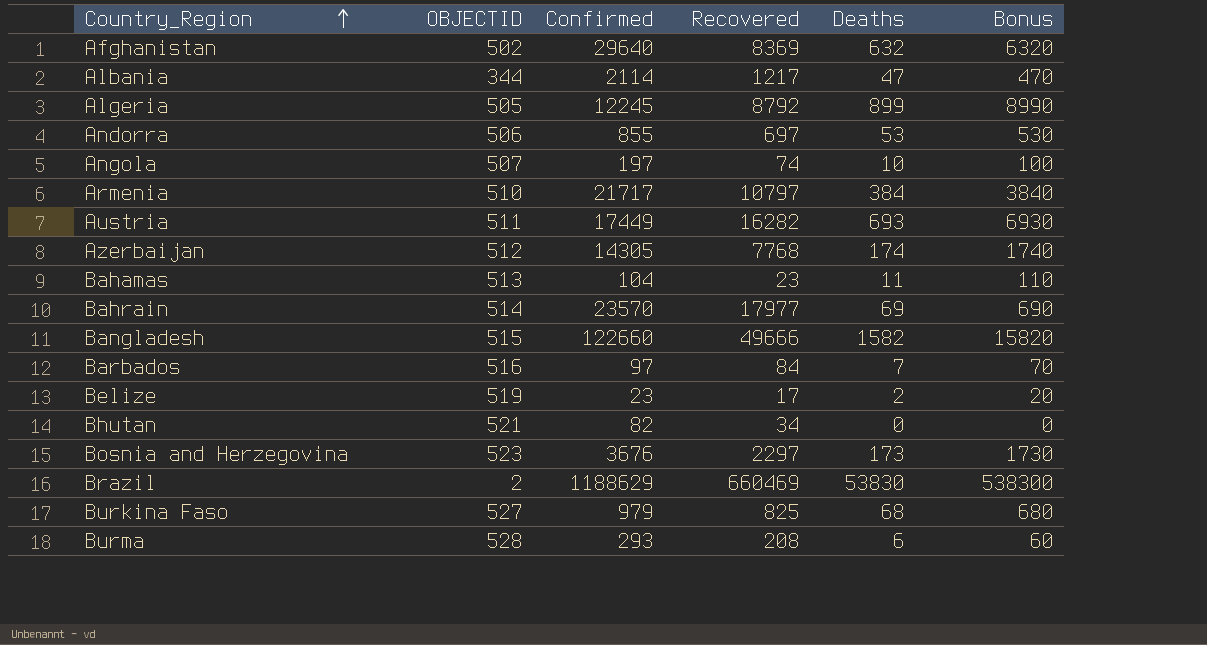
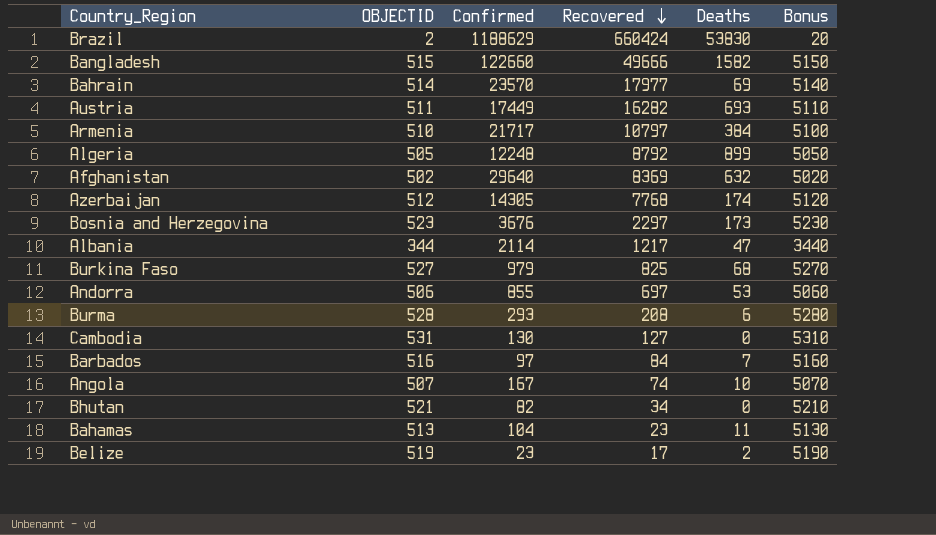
row order: Country_Region ascending -> Recovered descending
column Bonus | formula: [Deaths] * 10 -> [OBJECTID] * 10
Brazil | Recovered: 660469 -> 660424
Algeria | Confirmed: 12245 -> 12248
row Cambodia: none -> 531 | 130 | 127 | 0 | 5310
Angola | Confirmed: 197 -> 167

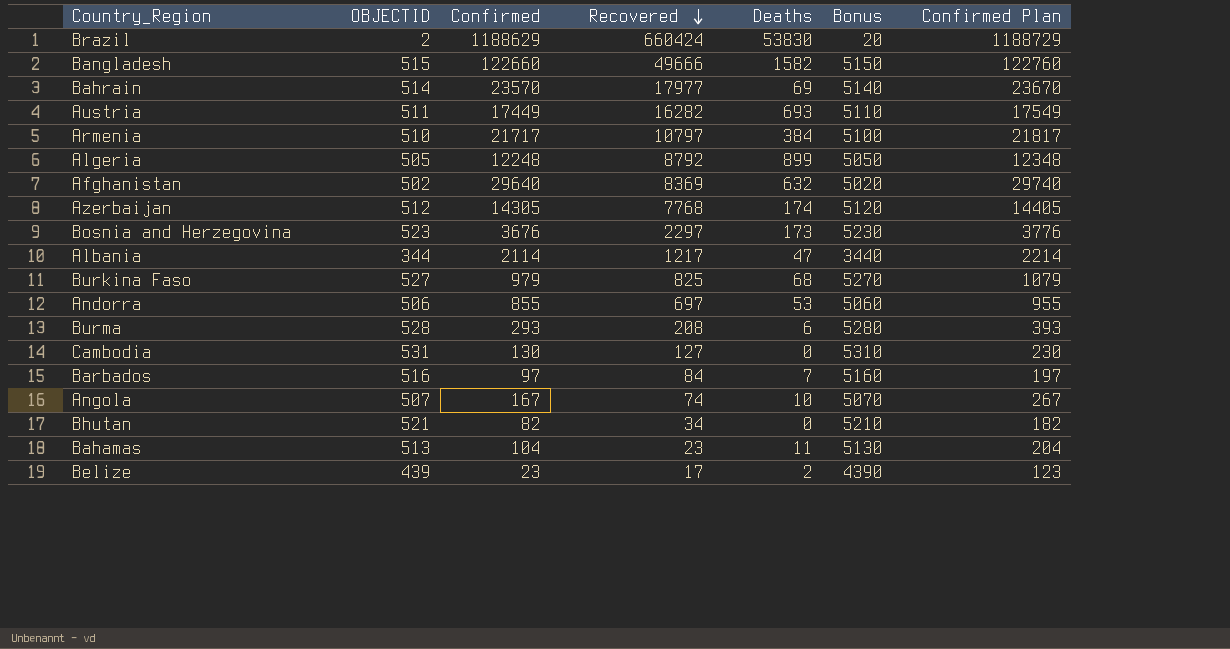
column Confirmed Plan | formula: none -> [Confirmed] + 100
Belize | OBJECTID: 519 -> 439
Belize | Bonus: 5190 -> 4390

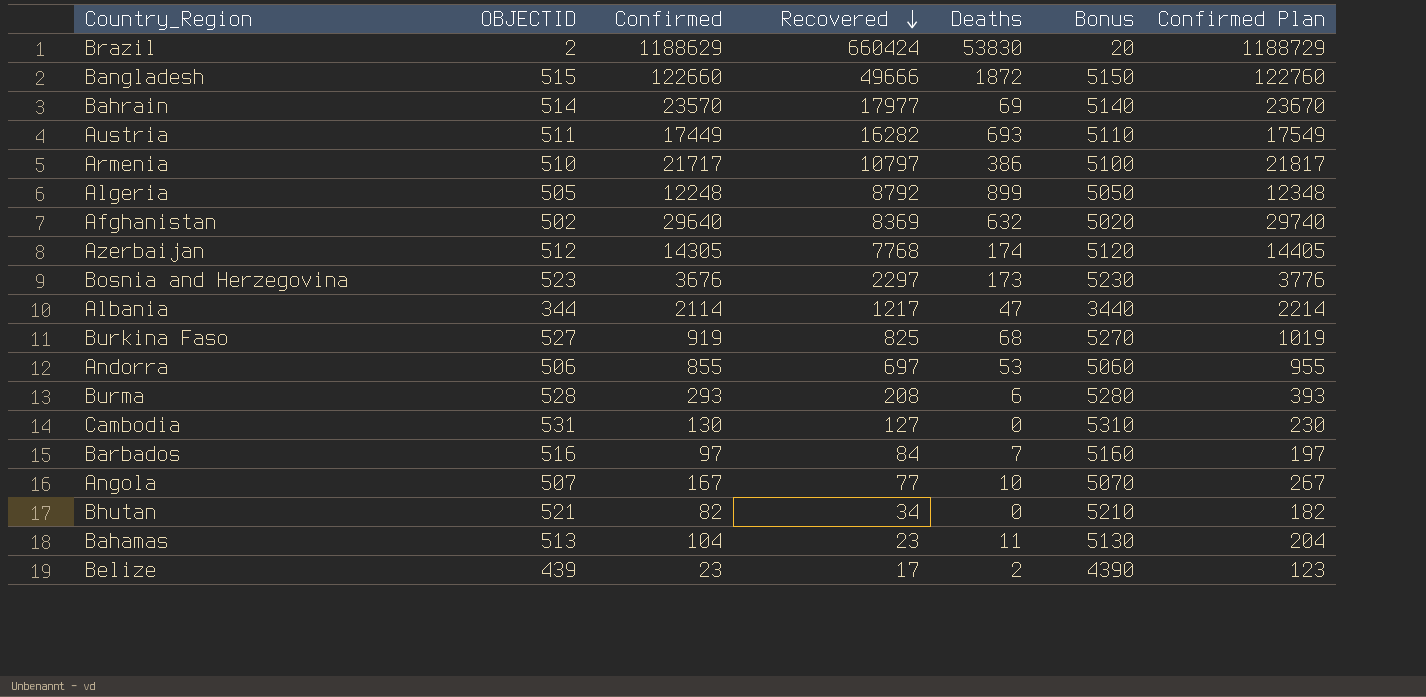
Bangladesh | Deaths: 1582 -> 1872
Armenia | Deaths: 384 -> 386
Burkina Faso | Confirmed: 979 -> 919
Burkina Faso | Confirmed Plan: 1079 -> 1019
Angola | Recovered: 74 -> 77

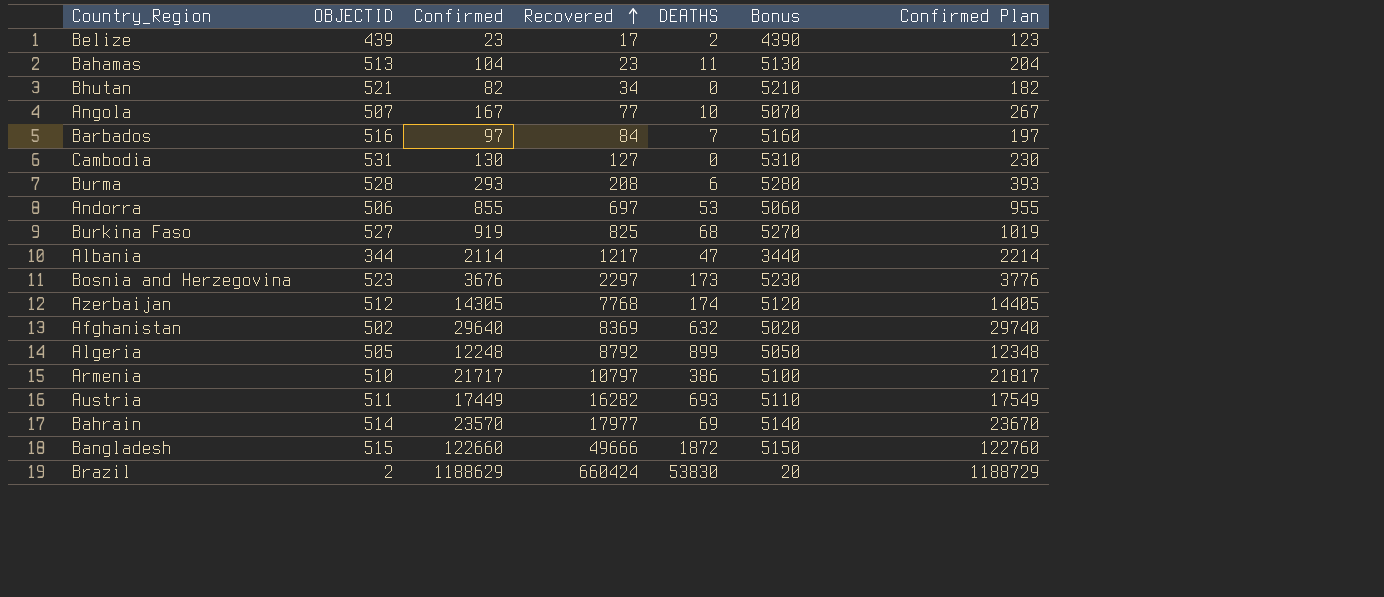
row order: Recovered descending -> Recovered ascending
column name: Deaths -> DEATHS

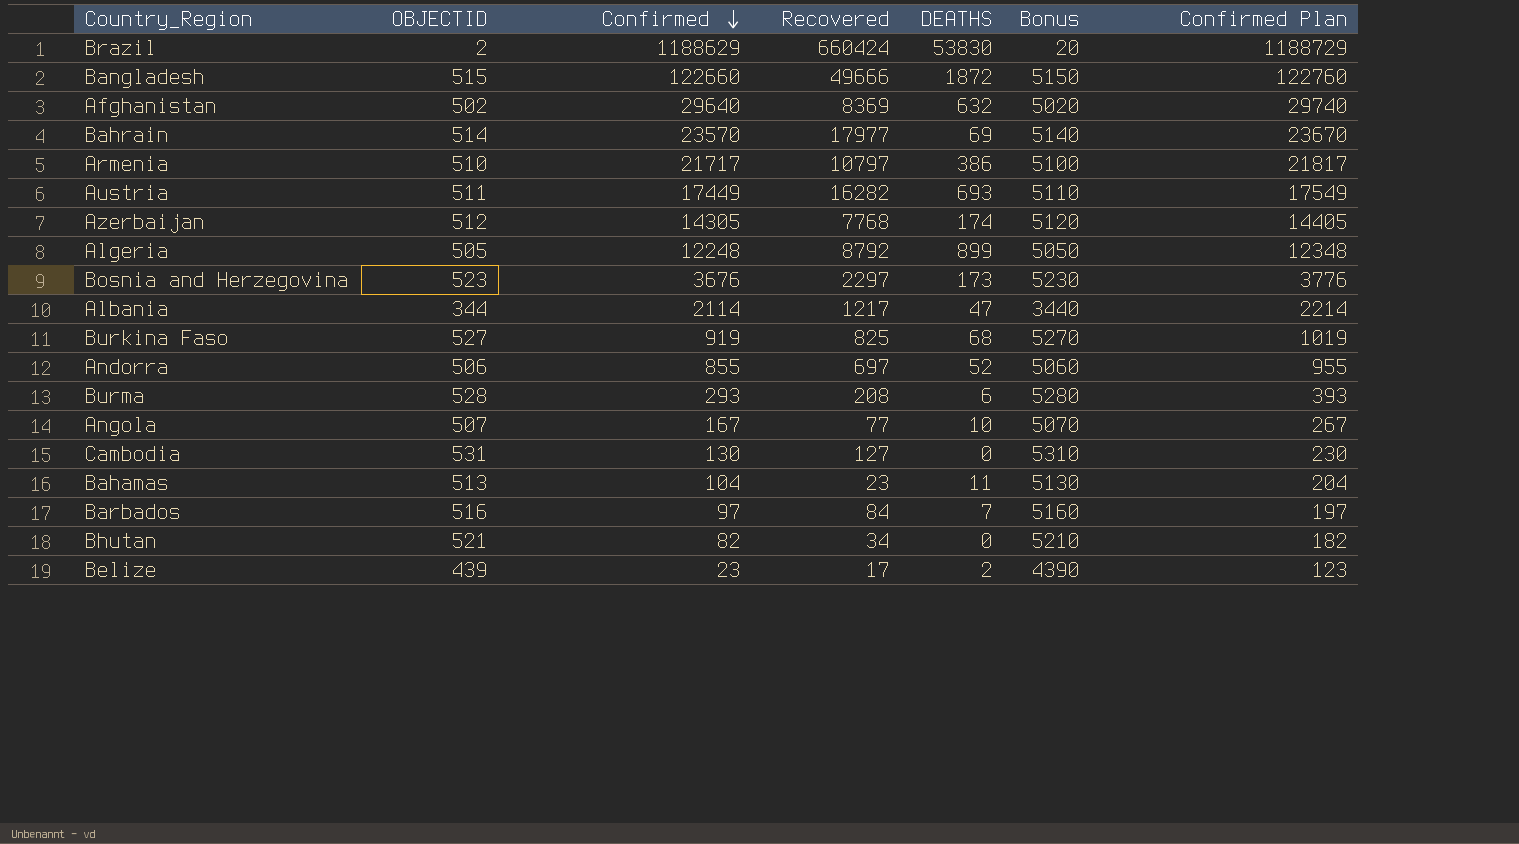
row order: Recovered ascending -> Confirmed descending
Andorra | DEATHS: 53 -> 52

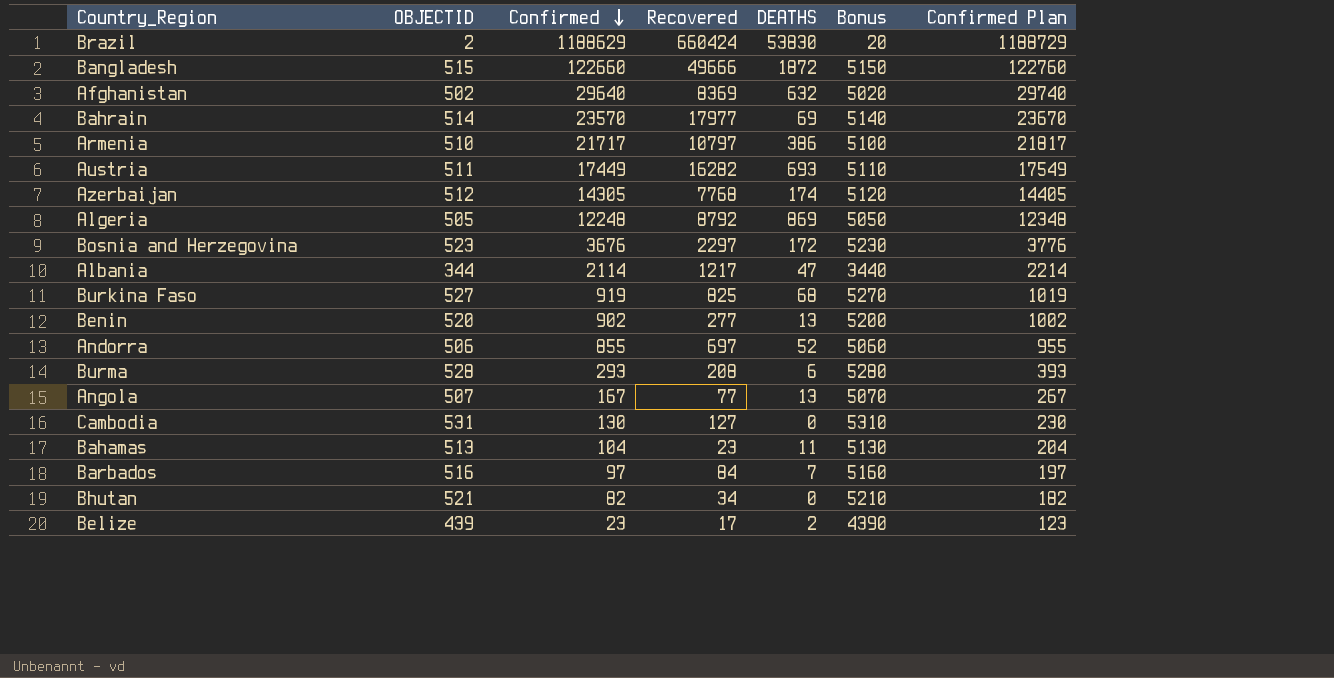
Algeria | DEATHS: 899 -> 869
Bosnia and Herzegovina | DEATHS: 173 -> 172
row Benin: none -> 520 | 902 | 277 | 13 | 5200 | 1002
Angola | DEATHS: 10 -> 13

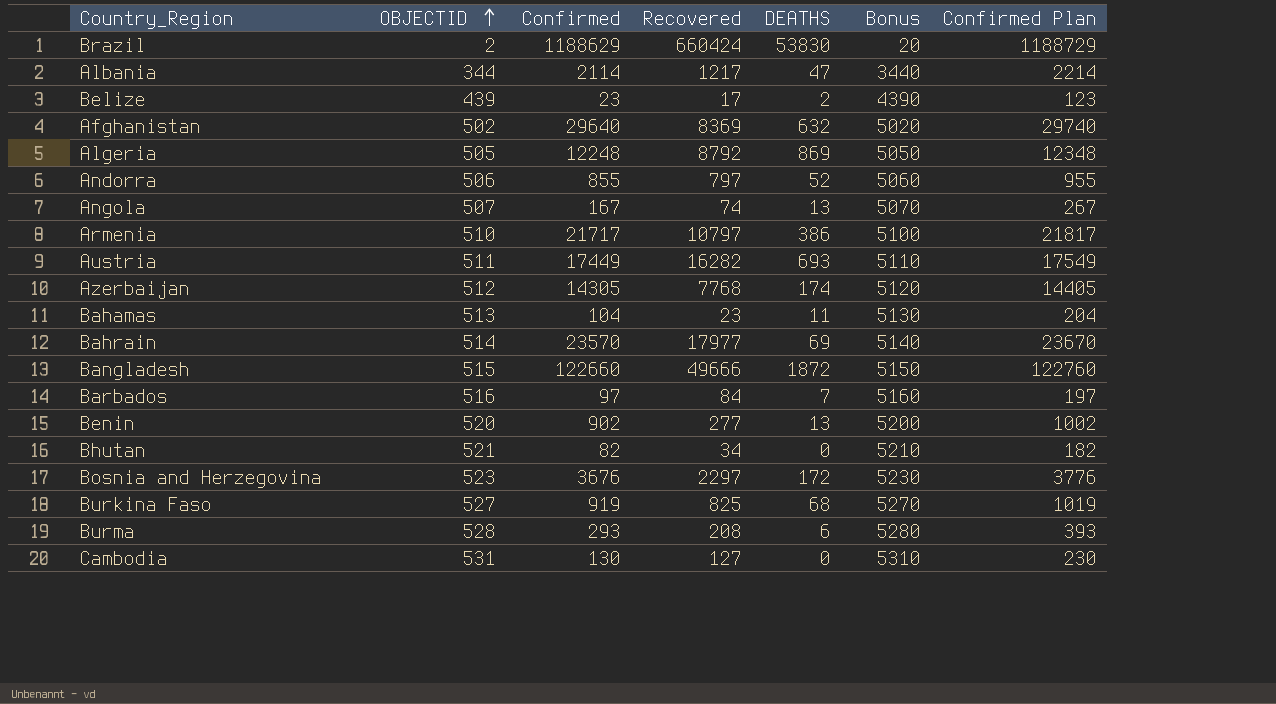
row order: Confirmed descending -> OBJECTID ascending
Andorra | Recovered: 697 -> 797
Angola | Recovered: 77 -> 74

